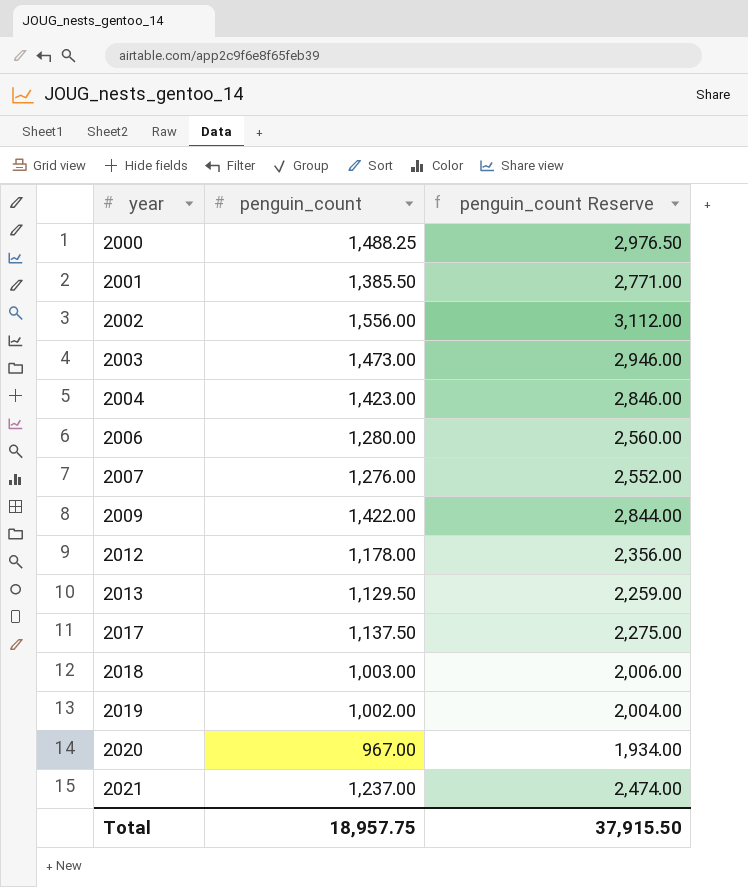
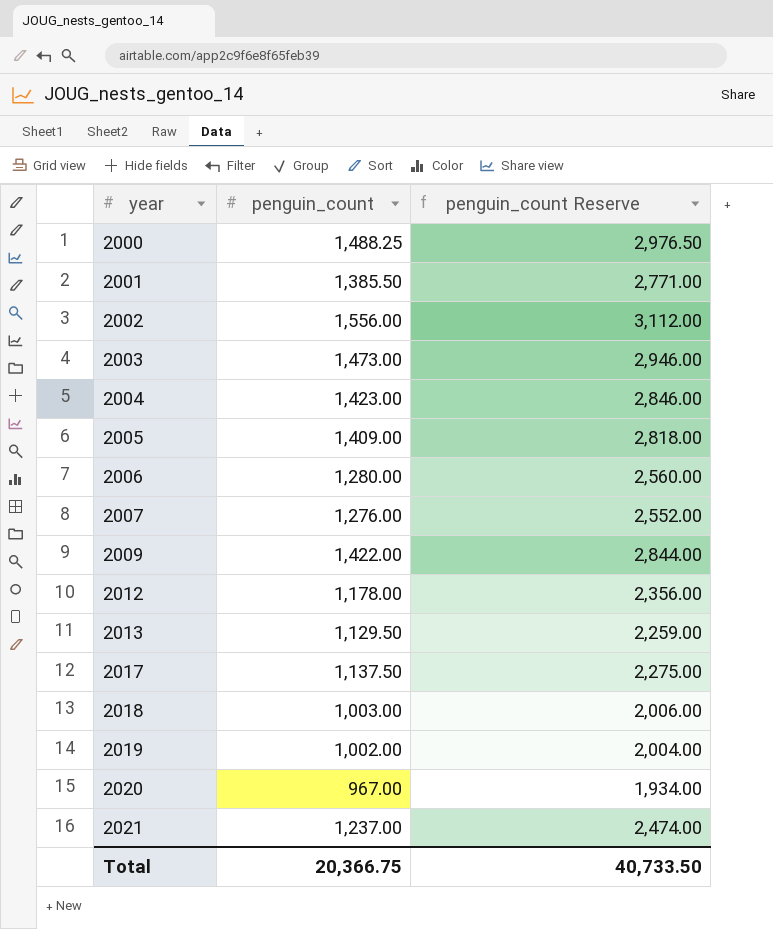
row 2005: none -> 1,409.00 | 2,818.00
Total | penguin_count: 18,957.75 -> 20,366.75
Total | penguin_count Reserve: 37,915.50 -> 40,733.50

